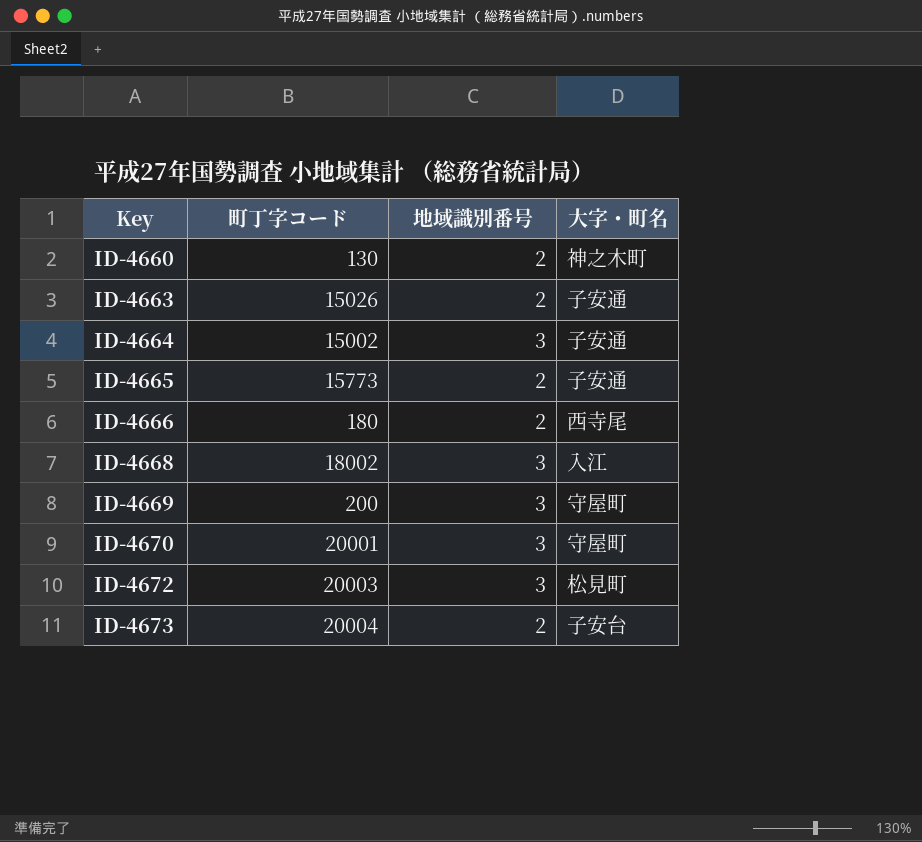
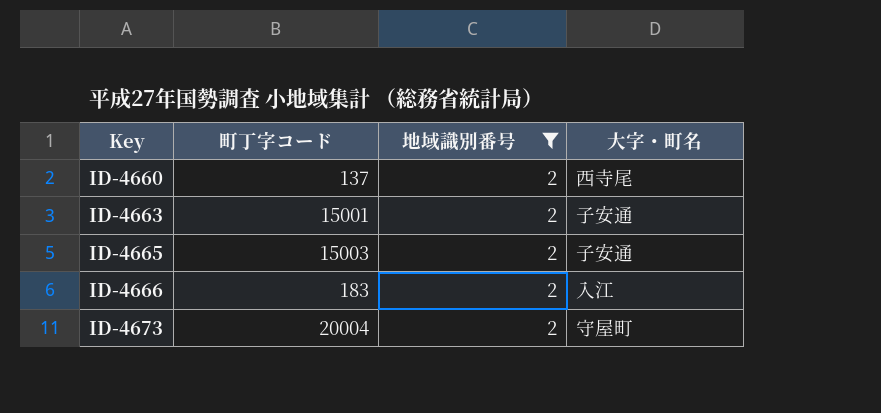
filter: none -> 地域識別番号 = 2
ID-4660 | 町丁字コード: 130 -> 137
ID-4660 | 大字・町名: 神之木町 -> 西寺尾
ID-4663 | 町丁字コード: 15026 -> 15001
ID-4665 | 町丁字コード: 15773 -> 15003
ID-4666 | 町丁字コード: 180 -> 183
ID-4666 | 大字・町名: 西寺尾 -> 入江
ID-4673 | 大字・町名: 子安台 -> 守屋町

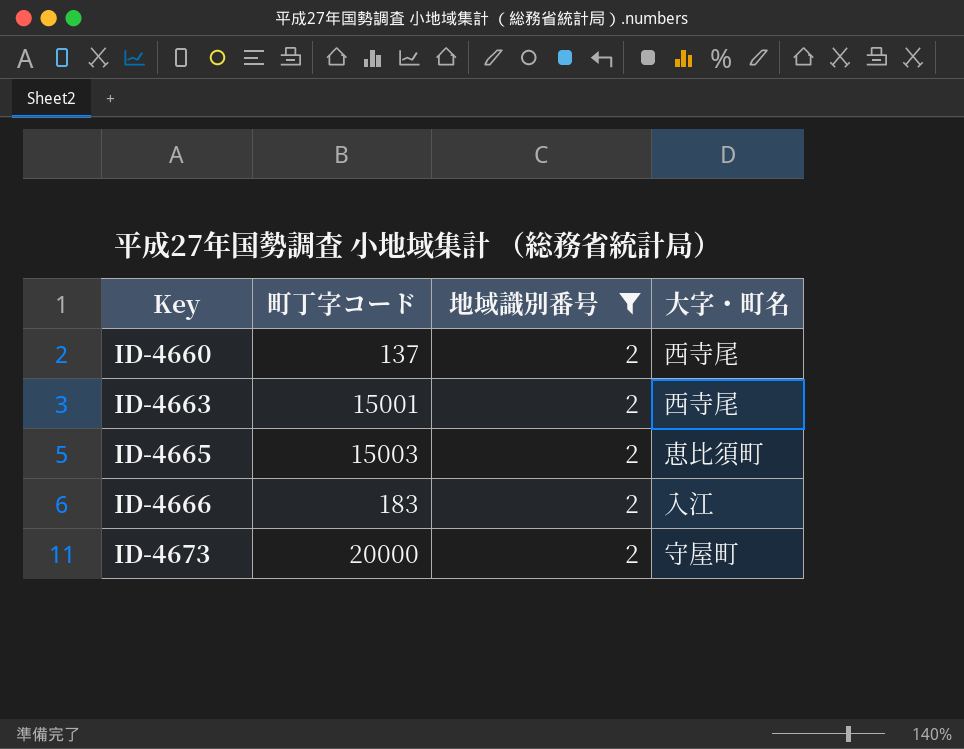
ID-4663 | 大字・町名: 子安通 -> 西寺尾
ID-4665 | 大字・町名: 子安通 -> 恵比須町
ID-4673 | 町丁字コード: 20004 -> 20000

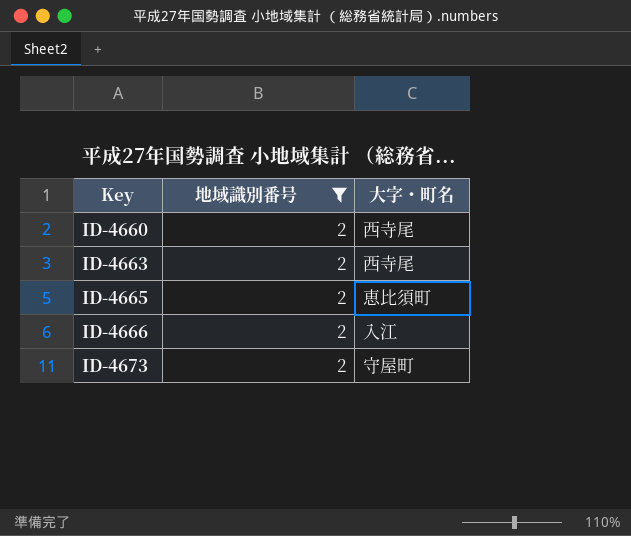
column 町丁字コード | position: 2 -> none

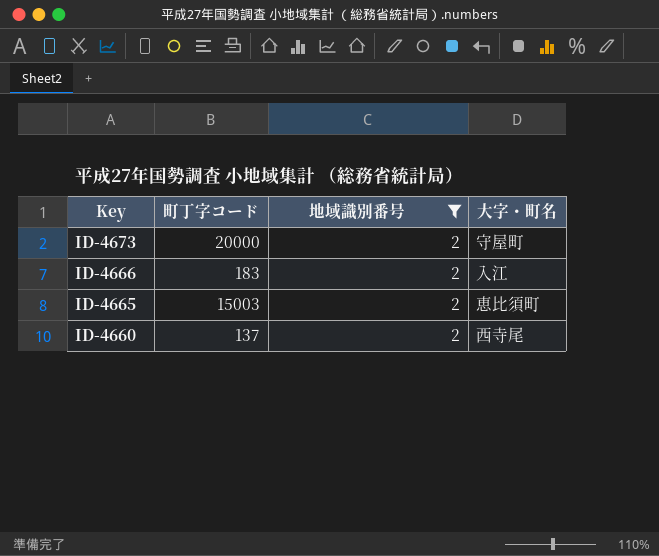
row order: Key ascending -> Key descending
column 町丁字コード | position: none -> 2
row ID-4663: 2 | 西寺尾 -> none

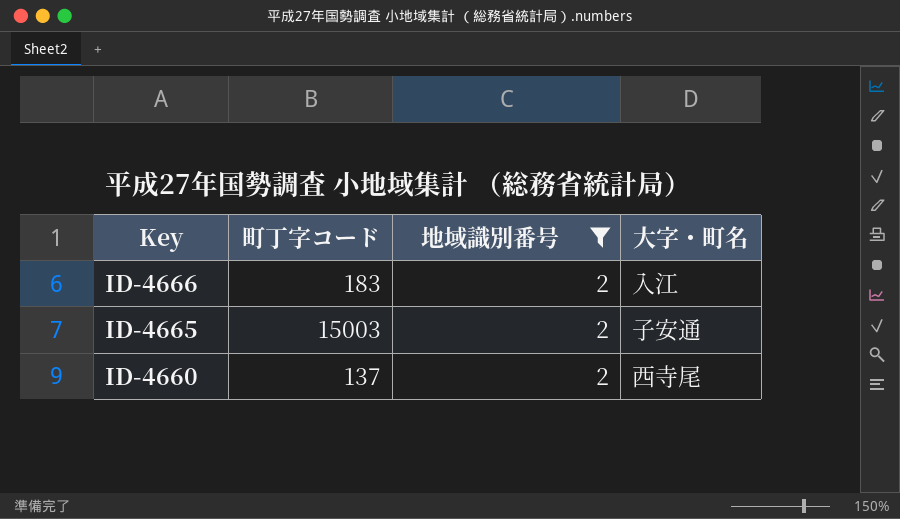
row ID-4673: 20000 | 2 | 守屋町 -> none
ID-4665 | 大字・町名: 恵比須町 -> 子安通

